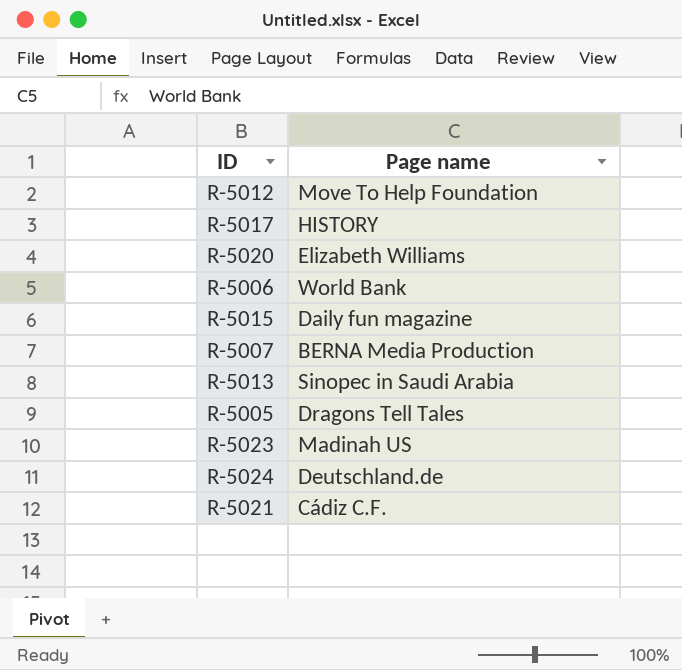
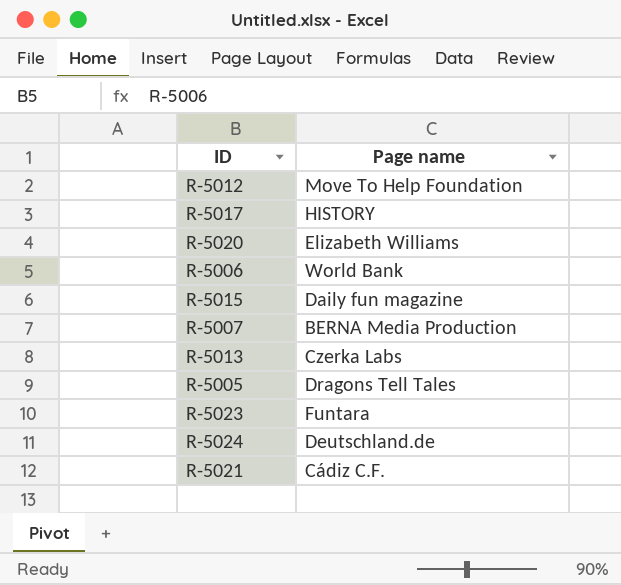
R-5013 | Page name: Sinopec in Saudi Arabia -> Czerka Labs
R-5023 | Page name: Madinah US -> Funtara

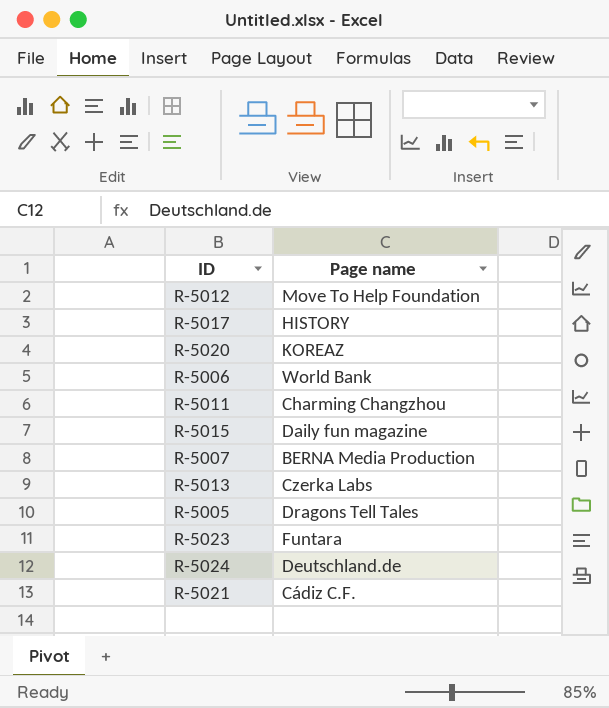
R-5020 | Page name: Elizabeth Williams -> KOREAZ
row R-5011: none -> Charming Changzhou

